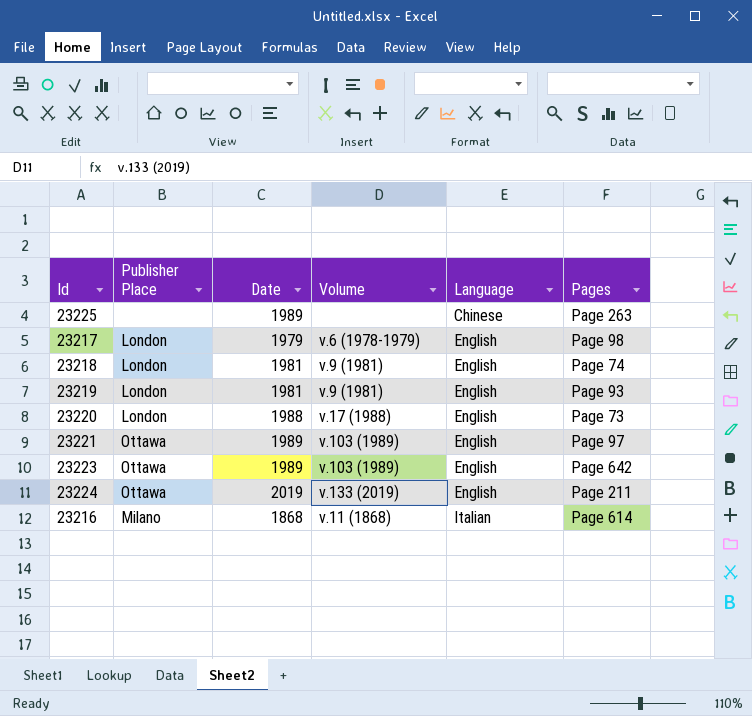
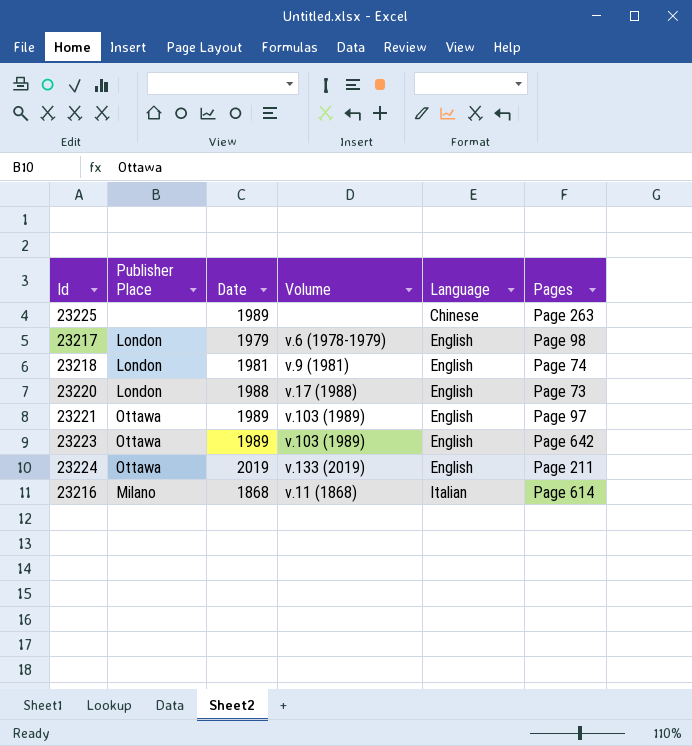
row 23219: London | 1981 | v.9 (1981) | English | Page 93 -> none

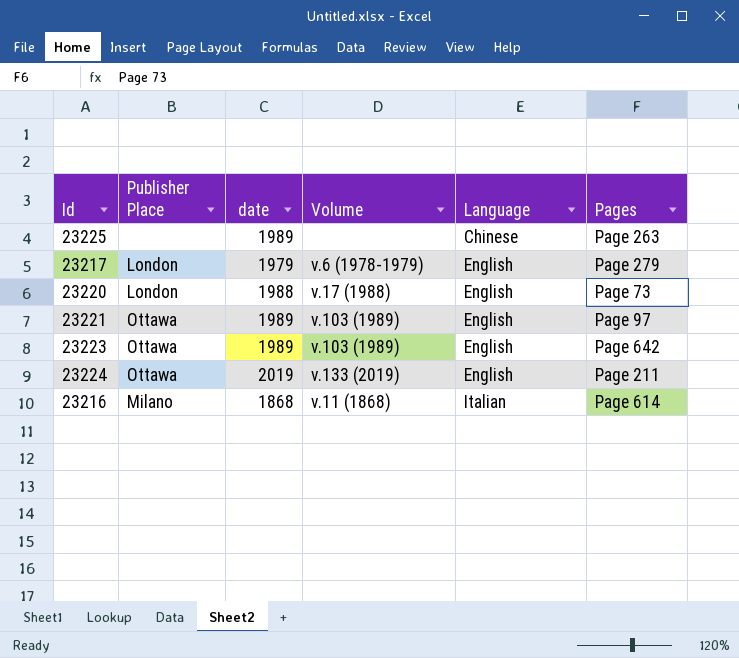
column name: Date -> date
row 23218: London | 1981 | v.9 (1981) | English | Page 74 -> none
23217 | Pages: Page 98 -> Page 279

